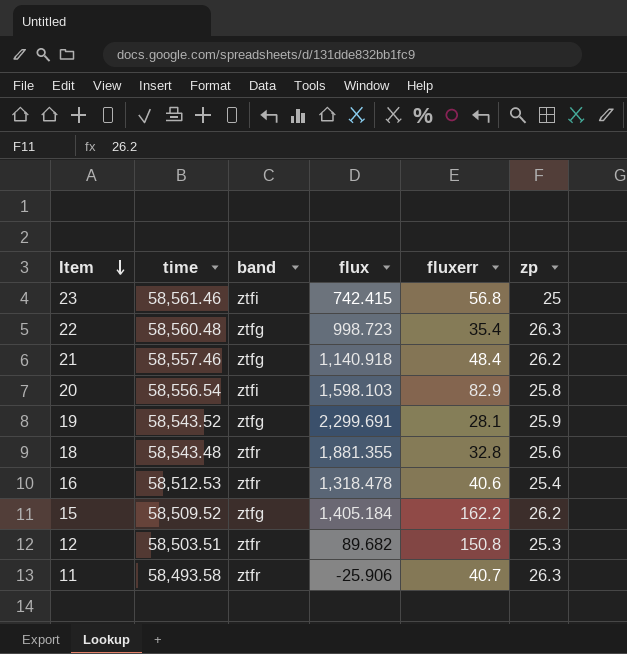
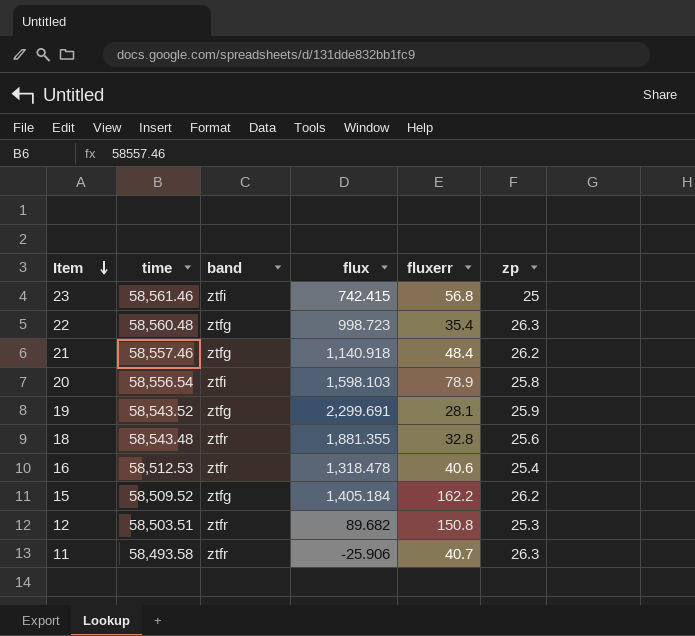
20 | fluxerr: 82.9 -> 78.9

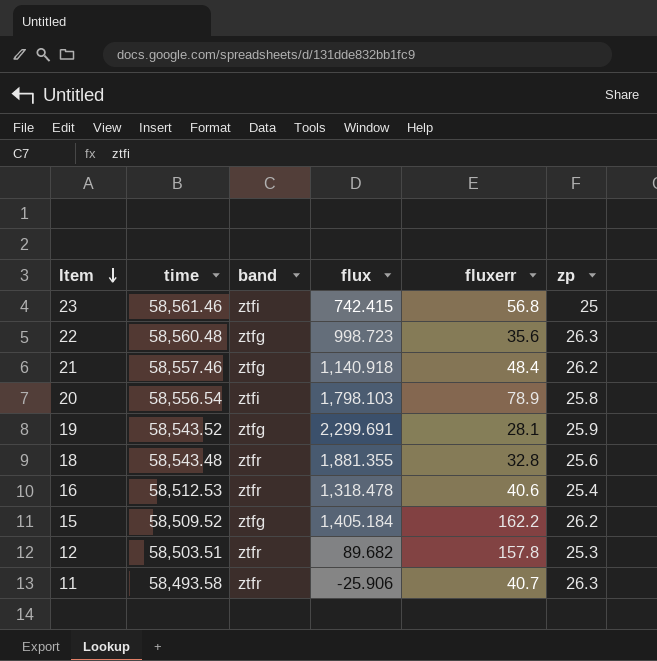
22 | fluxerr: 35.4 -> 35.6
20 | flux: 1,598.103 -> 1,798.103
12 | fluxerr: 150.8 -> 157.8

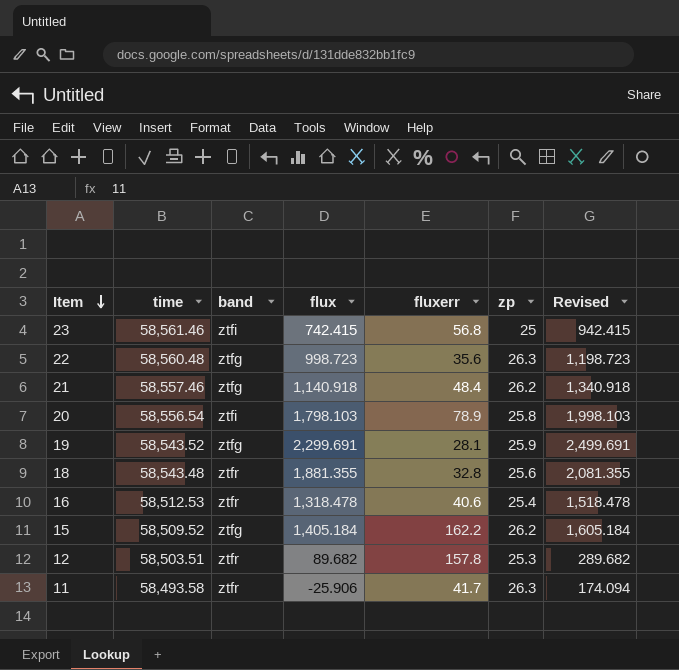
column Revised | formula: none -> [flux] + 200
11 | fluxerr: 40.7 -> 41.7

